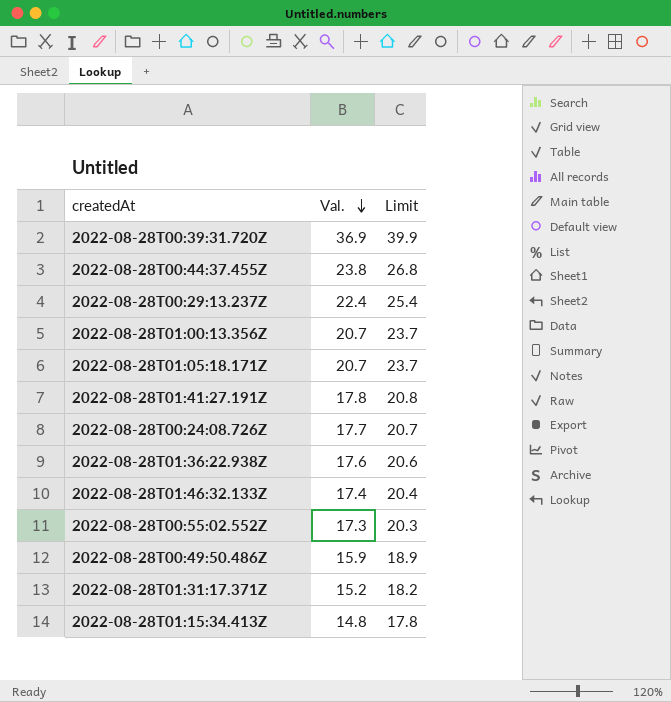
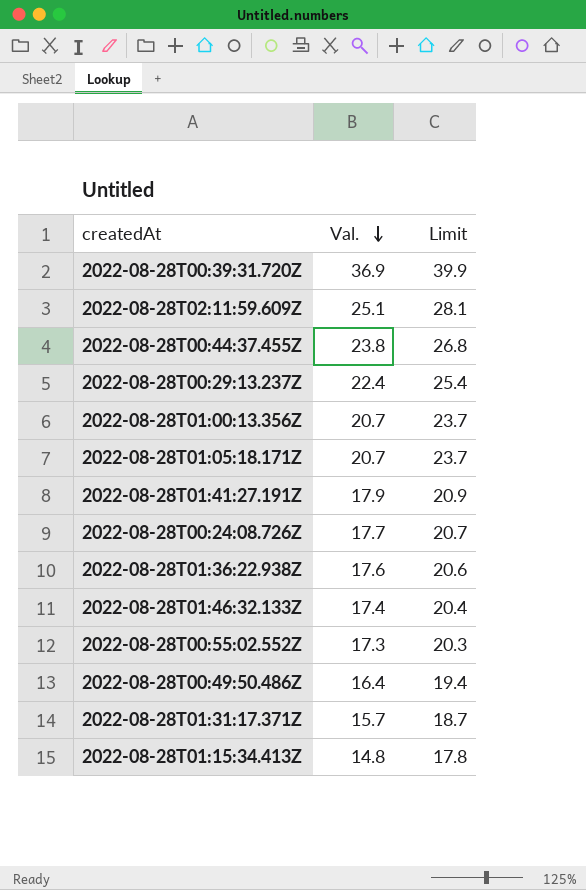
row 2022-08-28T02:11:59.609Z: none -> 25.1 | 28.1
2022-08-28T01:41:27.191Z | Val.: 17.8 -> 17.9
2022-08-28T01:41:27.191Z | Limit: 20.8 -> 20.9
2022-08-28T00:49:50.486Z | Val.: 15.9 -> 16.4
2022-08-28T00:49:50.486Z | Limit: 18.9 -> 19.4
2022-08-28T01:31:17.371Z | Val.: 15.2 -> 15.7
2022-08-28T01:31:17.371Z | Limit: 18.2 -> 18.7

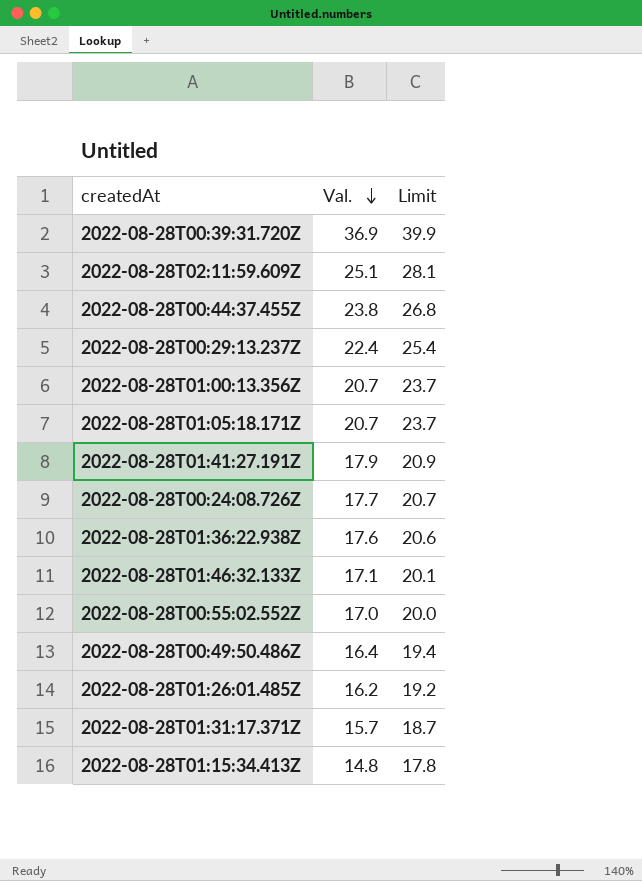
2022-08-28T01:46:32.133Z | Val.: 17.4 -> 17.1
2022-08-28T01:46:32.133Z | Limit: 20.4 -> 20.1
2022-08-28T00:55:02.552Z | Val.: 17.3 -> 17.0
2022-08-28T00:55:02.552Z | Limit: 20.3 -> 20.0
row 2022-08-28T01:26:01.485Z: none -> 16.2 | 19.2

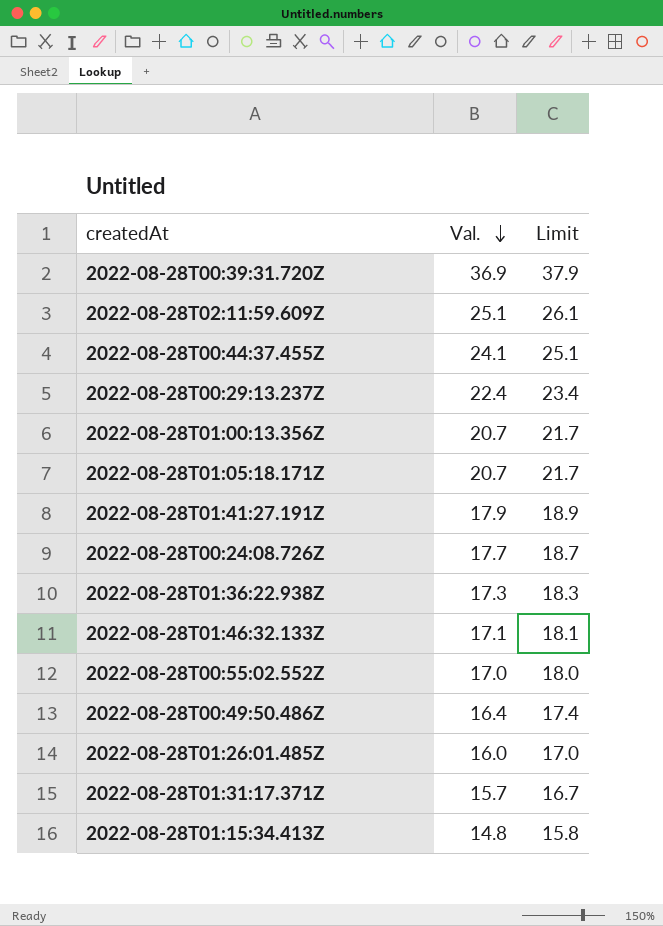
column Limit | formula: [Val.] + 3 -> [Val.] + 1
2022-08-28T00:44:37.455Z | Val.: 23.8 -> 24.1
2022-08-28T01:36:22.938Z | Val.: 17.6 -> 17.3
2022-08-28T01:26:01.485Z | Val.: 16.2 -> 16.0

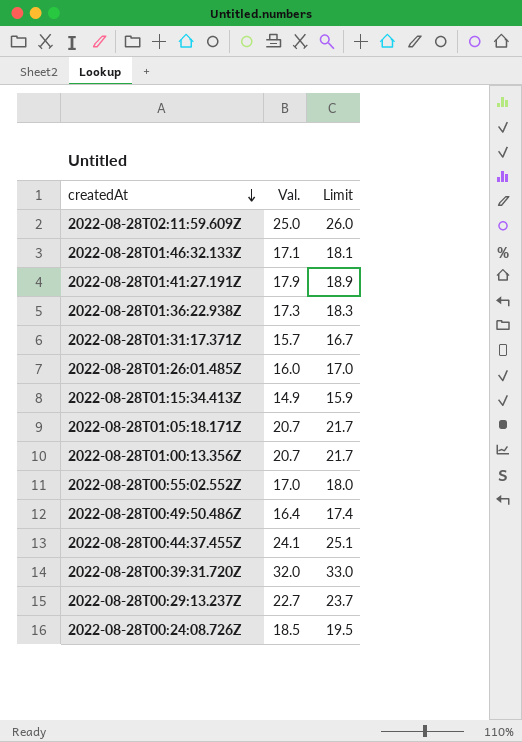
row order: Val. descending -> createdAt descending
2022-08-28T02:11:59.609Z | Val.: 25.1 -> 25.0
2022-08-28T02:11:59.609Z | Limit: 26.1 -> 26.0
2022-08-28T01:15:34.413Z | Val.: 14.8 -> 14.9
2022-08-28T01:15:34.413Z | Limit: 15.8 -> 15.9
2022-08-28T00:39:31.720Z | Val.: 36.9 -> 32.0
2022-08-28T00:39:31.720Z | Limit: 37.9 -> 33.0
2022-08-28T00:29:13.237Z | Val.: 22.4 -> 22.7
2022-08-28T00:29:13.237Z | Limit: 23.4 -> 23.7
2022-08-28T00:24:08.726Z | Val.: 17.7 -> 18.5
2022-08-28T00:24:08.726Z | Limit: 18.7 -> 19.5

